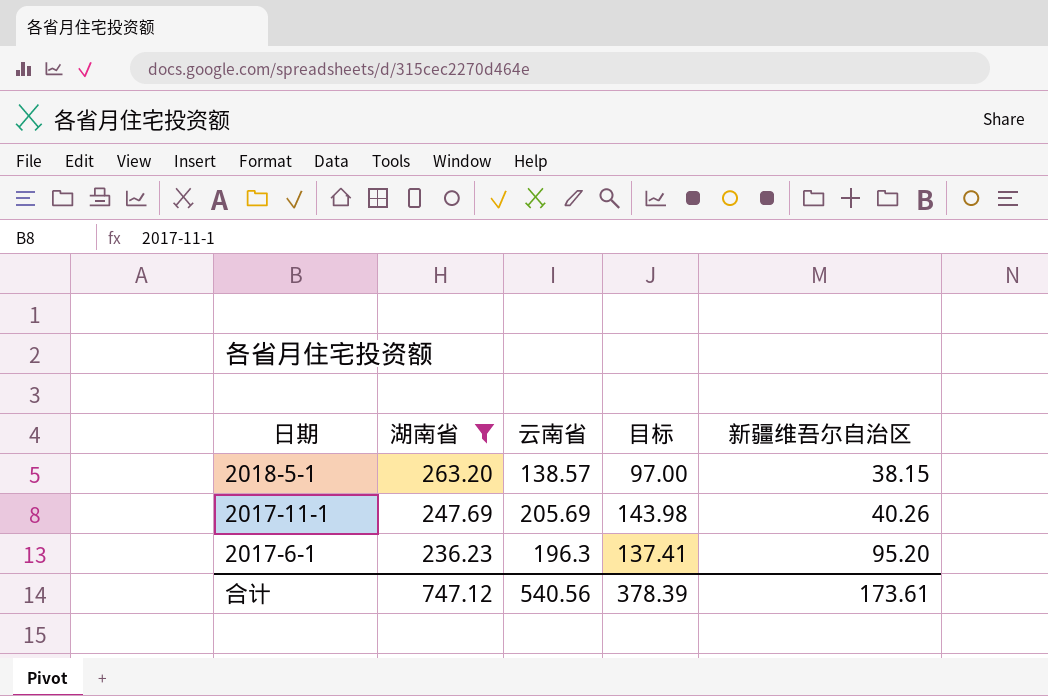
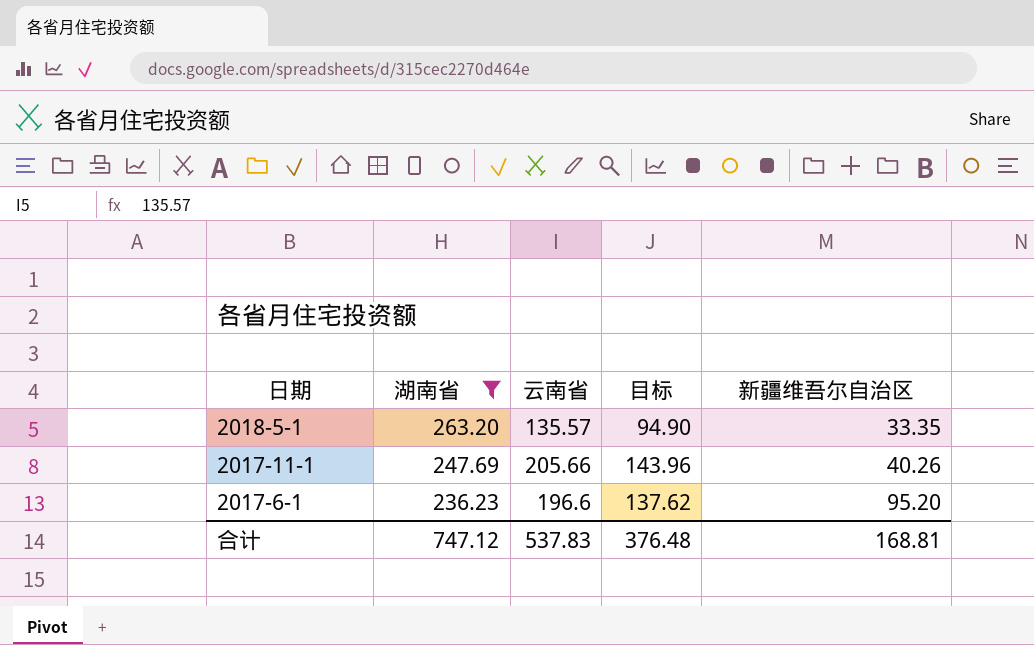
2018-5-1 | 云南省: 138.57 -> 135.57
2018-5-1 | 目标: 97.00 -> 94.90
2018-5-1 | 新疆维吾尔自治区: 38.15 -> 33.35
2017-11-1 | 云南省: 205.69 -> 205.66
2017-11-1 | 目标: 143.98 -> 143.96
2017-6-1 | 云南省: 196.3 -> 196.6
2017-6-1 | 目标: 137.41 -> 137.62
合计 | 云南省: 540.56 -> 537.83
合计 | 目标: 378.39 -> 376.48
合计 | 新疆维吾尔自治区: 173.61 -> 168.81

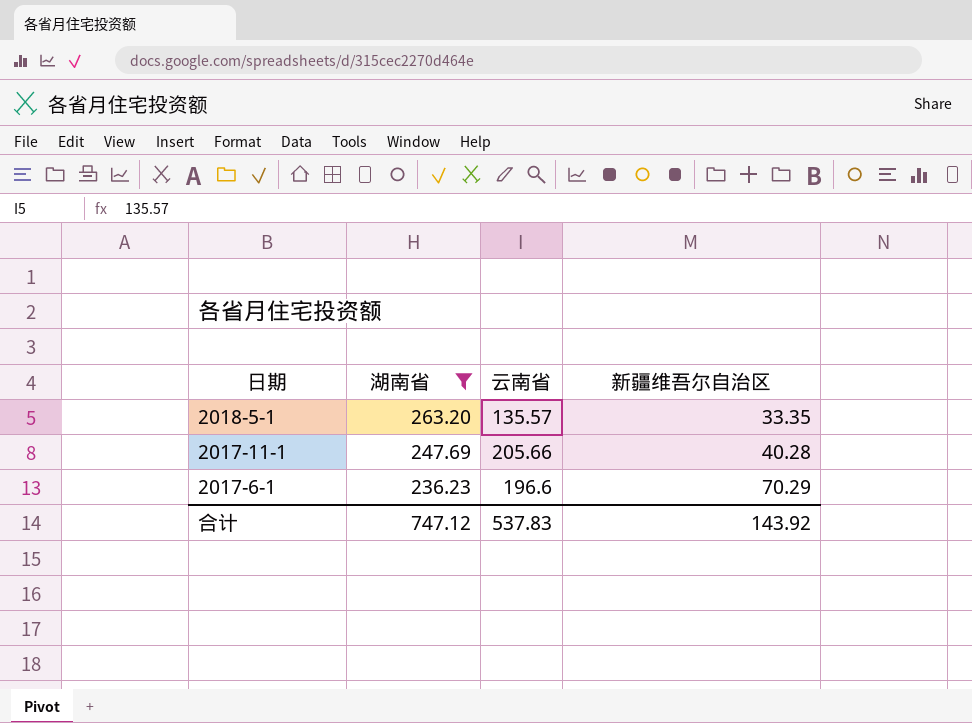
column 目标 | formula: [云南省] * 0.7 -> none
2017-11-1 | 新疆维吾尔自治区: 40.26 -> 40.28
2017-6-1 | 新疆维吾尔自治区: 95.20 -> 70.29
合计 | 新疆维吾尔自治区: 168.81 -> 143.92

